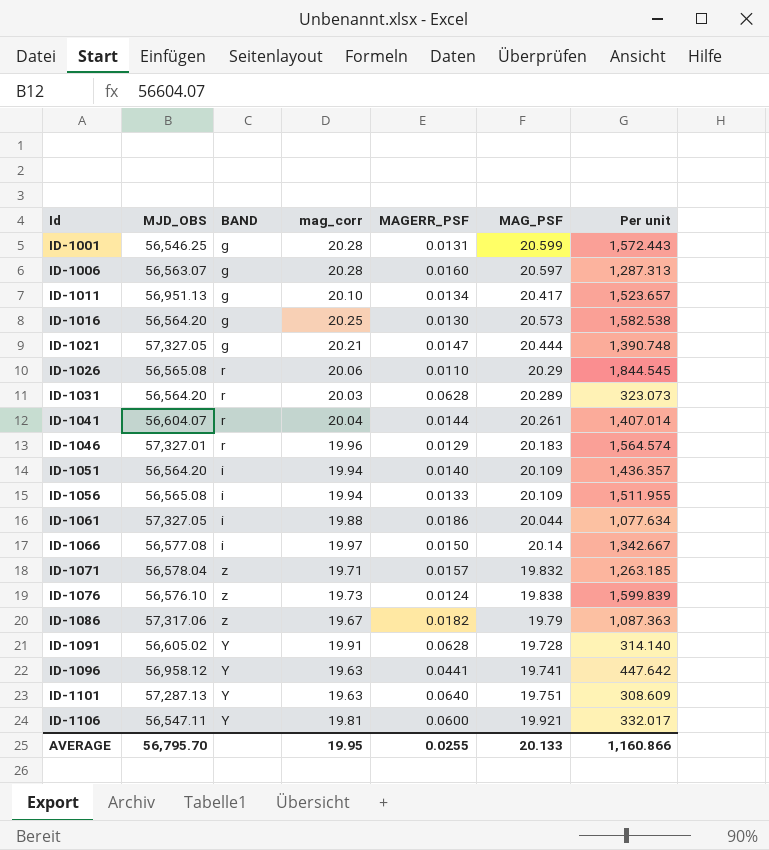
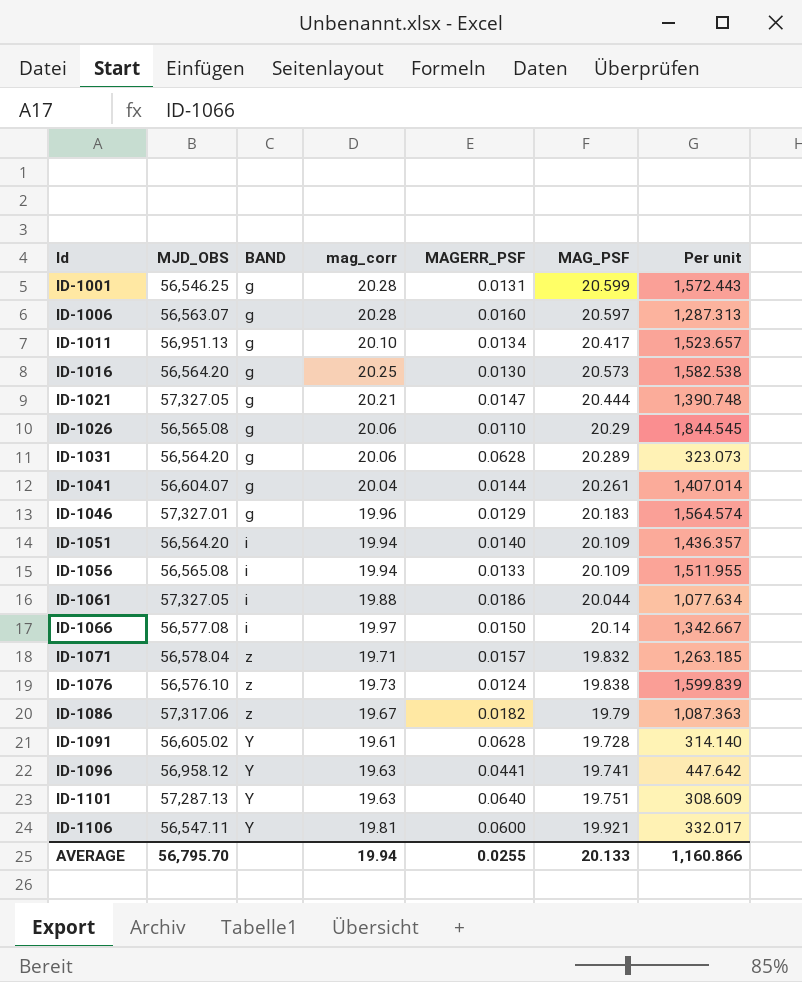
ID-1026 | BAND: r -> g
ID-1031 | BAND: r -> g
ID-1031 | mag_corr: 20.03 -> 20.06
ID-1041 | BAND: r -> g
ID-1046 | BAND: r -> g
ID-1091 | mag_corr: 19.91 -> 19.61
AVERAGE | mag_corr: 19.95 -> 19.94

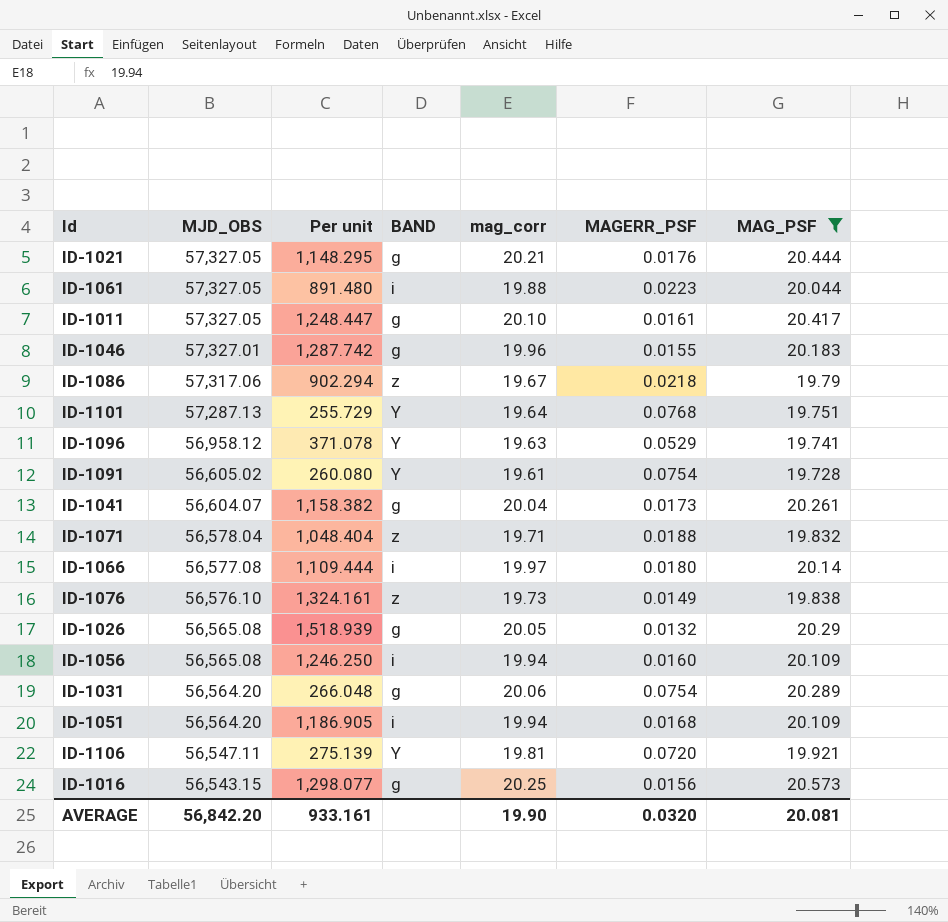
filter: none -> MAG_PSF <= 20.573
row order: Id ascending -> MJD_OBS descending
column Per unit | formula: [MAG_PSF] / [MAGERR_PSF] -> [mag_corr] / [MAGERR_PSF]
column Per unit | position: 7 -> 3
ID-1021 | MAGERR_PSF: 0.0147 -> 0.0176
ID-1061 | MAGERR_PSF: 0.0186 -> 0.0223
ID-1011 | MJD_OBS: 56,951.13 -> 57,327.05
ID-1011 | MAGERR_PSF: 0.0134 -> 0.0161
ID-1046 | MAGERR_PSF: 0.0129 -> 0.0155
ID-1086 | MAGERR_PSF: 0.0182 -> 0.0218
ID-1101 | mag_corr: 19.63 -> 19.64
ID-1101 | MAGERR_PSF: 0.0640 -> 0.0768
ID-1096 | MAGERR_PSF: 0.0441 -> 0.0529
ID-1091 | MAGERR_PSF: 0.0628 -> 0.0754
ID-1041 | MAGERR_PSF: 0.0144 -> 0.0173
ID-1071 | MAGERR_PSF: 0.0157 -> 0.0188
ID-1066 | MAGERR_PSF: 0.0150 -> 0.0180
ID-1076 | MAGERR_PSF: 0.0124 -> 0.0149
ID-1026 | mag_corr: 20.06 -> 20.05
ID-1026 | MAGERR_PSF: 0.0110 -> 0.0132
ID-1056 | MAGERR_PSF: 0.0133 -> 0.0160
ID-1031 | MAGERR_PSF: 0.0628 -> 0.0754
ID-1051 | MAGERR_PSF: 0.0140 -> 0.0168
ID-1106 | MAGERR_PSF: 0.0600 -> 0.0720
ID-1016 | MJD_OBS: 56,564.20 -> 56,543.15
ID-1016 | MAGERR_PSF: 0.0130 -> 0.0156
AVERAGE | MJD_OBS: 56,795.70 -> 56,842.20
AVERAGE | Per unit: 1,160.866 -> 933.161
AVERAGE | mag_corr: 19.94 -> 19.90
AVERAGE | MAGERR_PSF: 0.0255 -> 0.0320
AVERAGE | MAG_PSF: 20.133 -> 20.081

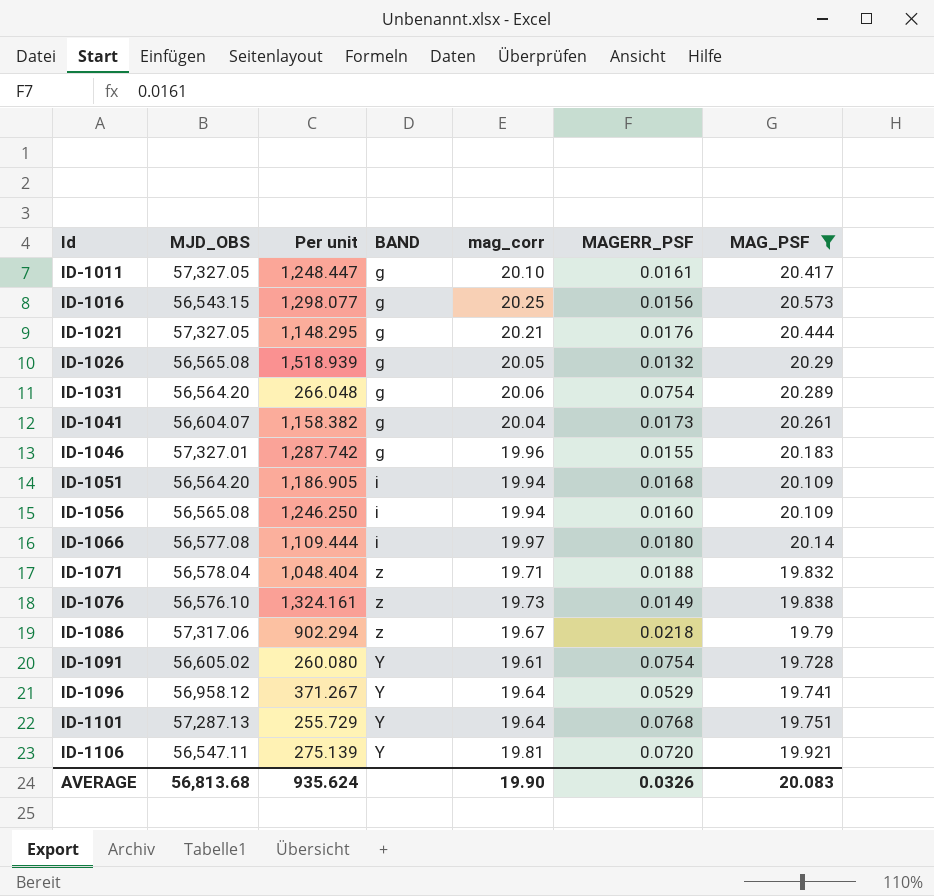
row order: MJD_OBS descending -> Id ascending
row ID-1061: 57,327.05 | 891.480 | i | 19.88 | 0.0223 | 20.044 -> none
ID-1096 | Per unit: 371.078 -> 371.267
ID-1096 | mag_corr: 19.63 -> 19.64
AVERAGE | MJD_OBS: 56,842.20 -> 56,813.68
AVERAGE | Per unit: 933.161 -> 935.624
AVERAGE | MAGERR_PSF: 0.0320 -> 0.0326
AVERAGE | MAG_PSF: 20.081 -> 20.083

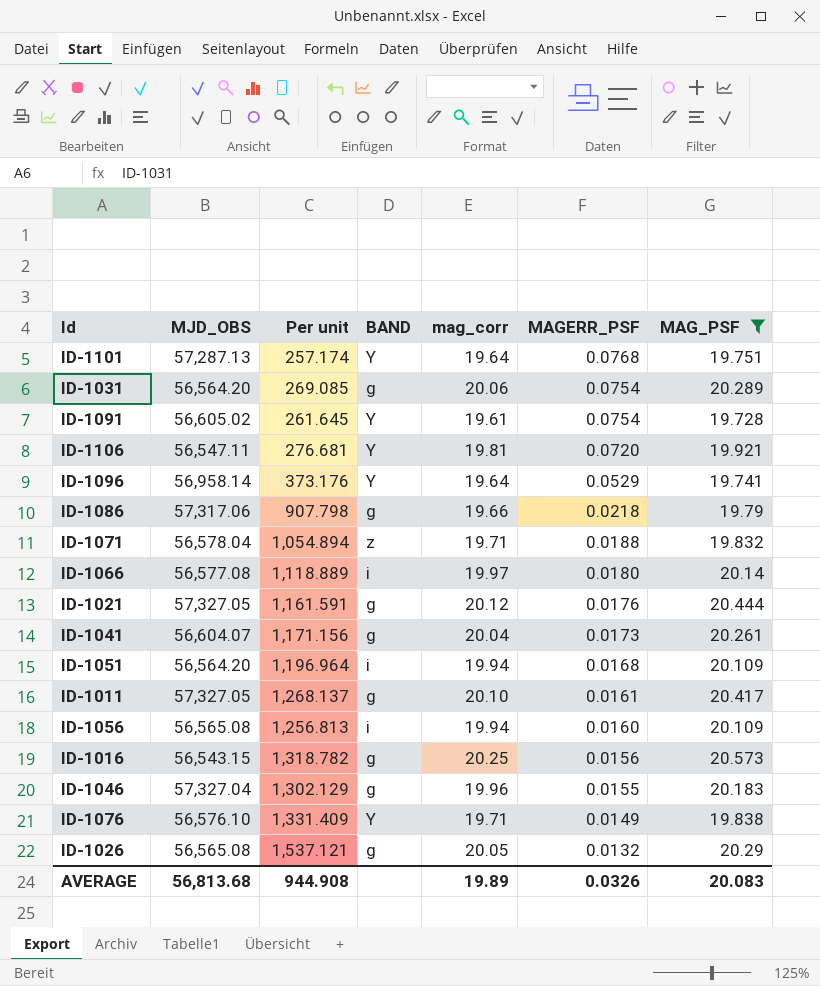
row order: Id ascending -> MAGERR_PSF descending
column Per unit | formula: [mag_corr] / [MAGERR_PSF] -> [MAG_PSF] / [MAGERR_PSF]
ID-1096 | MJD_OBS: 56,958.12 -> 56,958.14
ID-1086 | BAND: z -> g
ID-1086 | mag_corr: 19.67 -> 19.66
ID-1021 | mag_corr: 20.21 -> 20.12
ID-1046 | MJD_OBS: 57,327.01 -> 57,327.04
ID-1076 | BAND: z -> Y
ID-1076 | mag_corr: 19.73 -> 19.71
AVERAGE | Per unit: 935.624 -> 944.908
AVERAGE | mag_corr: 19.90 -> 19.89

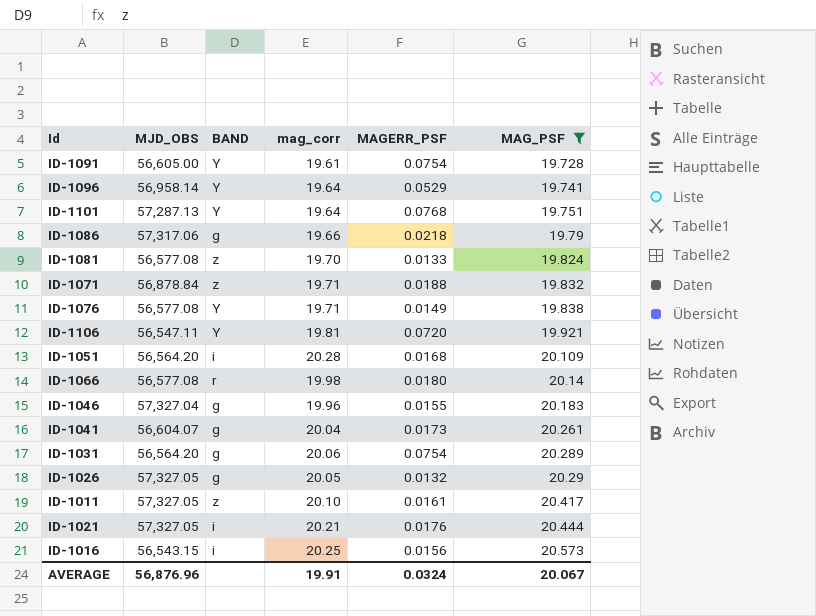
row order: MAGERR_PSF descending -> MAG_PSF ascending
column Per unit | formula: [MAG_PSF] / [MAGERR_PSF] -> none
row ID-1056: 56,565.08 | 1,256.813 | i | 19.94 | 0.0160 | 20.109 -> none
ID-1091 | MJD_OBS: 56,605.02 -> 56,605.00
row ID-1081: none -> 56,577.08 | z | 19.70 | 0.0133 | 19.824
ID-1071 | MJD_OBS: 56,578.04 -> 56,878.84
ID-1076 | MJD_OBS: 56,576.10 -> 56,577.08
ID-1051 | mag_corr: 19.94 -> 20.28
ID-1066 | BAND: i -> r
ID-1066 | mag_corr: 19.97 -> 19.98
ID-1026 | MJD_OBS: 56,565.08 -> 57,327.05
ID-1011 | BAND: g -> z
ID-1021 | BAND: g -> i
ID-1021 | mag_corr: 20.12 -> 20.21
ID-1016 | BAND: g -> i
AVERAGE | MJD_OBS: 56,813.68 -> 56,876.96
AVERAGE | mag_corr: 19.89 -> 19.91
AVERAGE | MAGERR_PSF: 0.0326 -> 0.0324
AVERAGE | MAG_PSF: 20.083 -> 20.067

